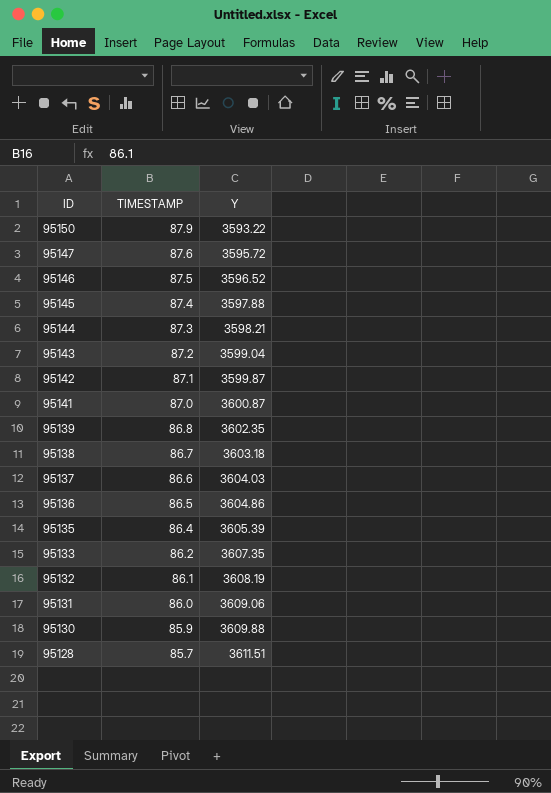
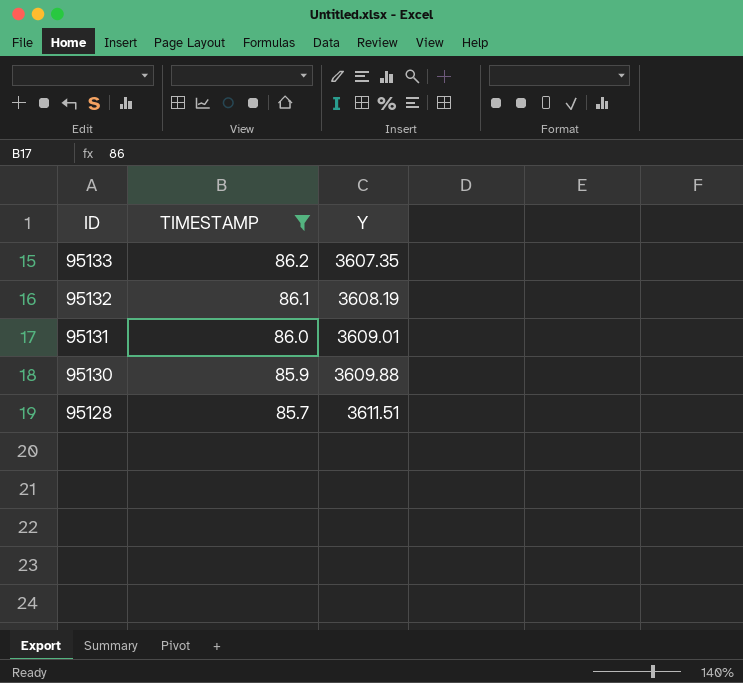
filter: none -> TIMESTAMP <= 86.2
95131 | Y: 3609.06 -> 3609.01

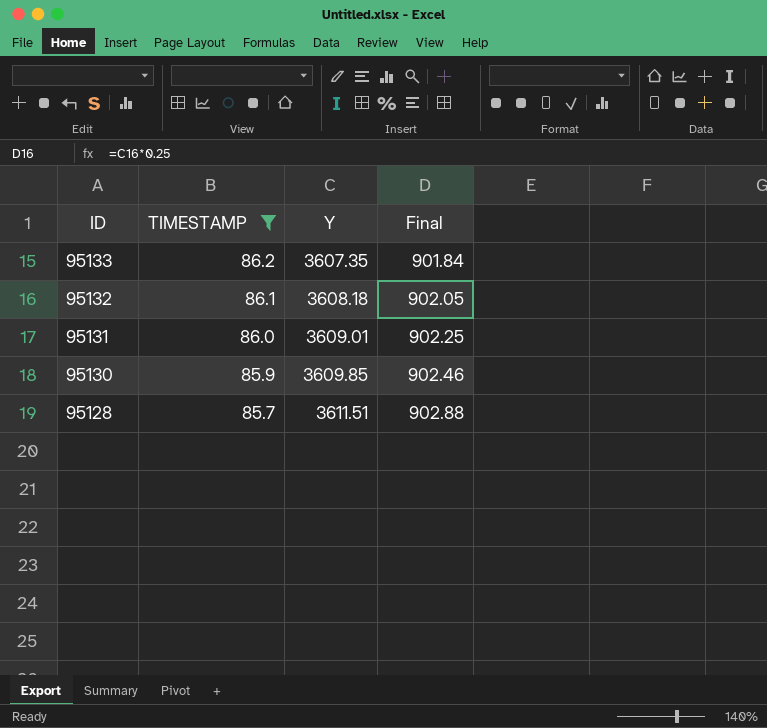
column Final | formula: none -> [Y] * 0.25
95132 | Y: 3608.19 -> 3608.18
95130 | Y: 3609.88 -> 3609.85

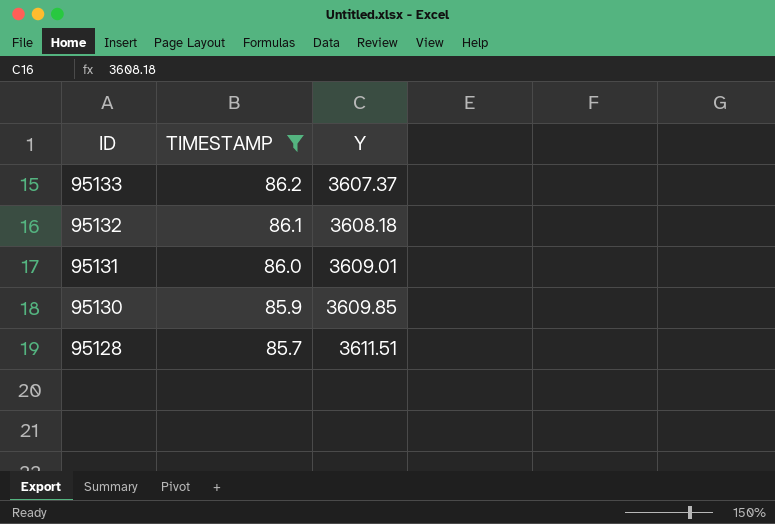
column Final | formula: [Y] * 0.25 -> none
95133 | Y: 3607.35 -> 3607.37

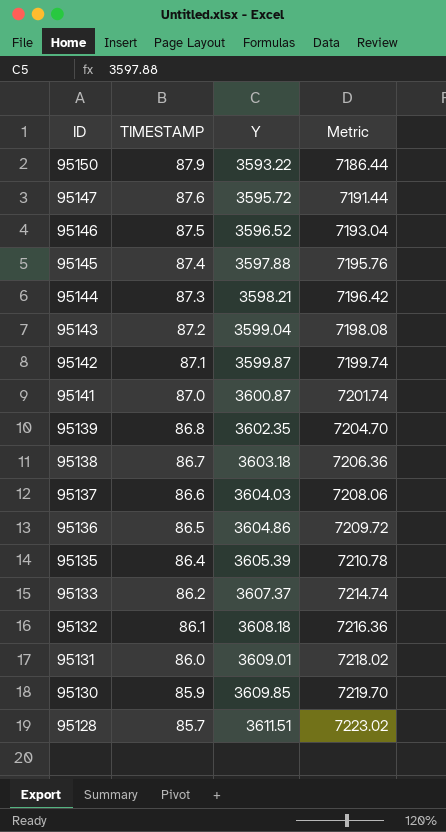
filter: TIMESTAMP <= 86.2 -> none
column Metric | formula: none -> [Y] * 2

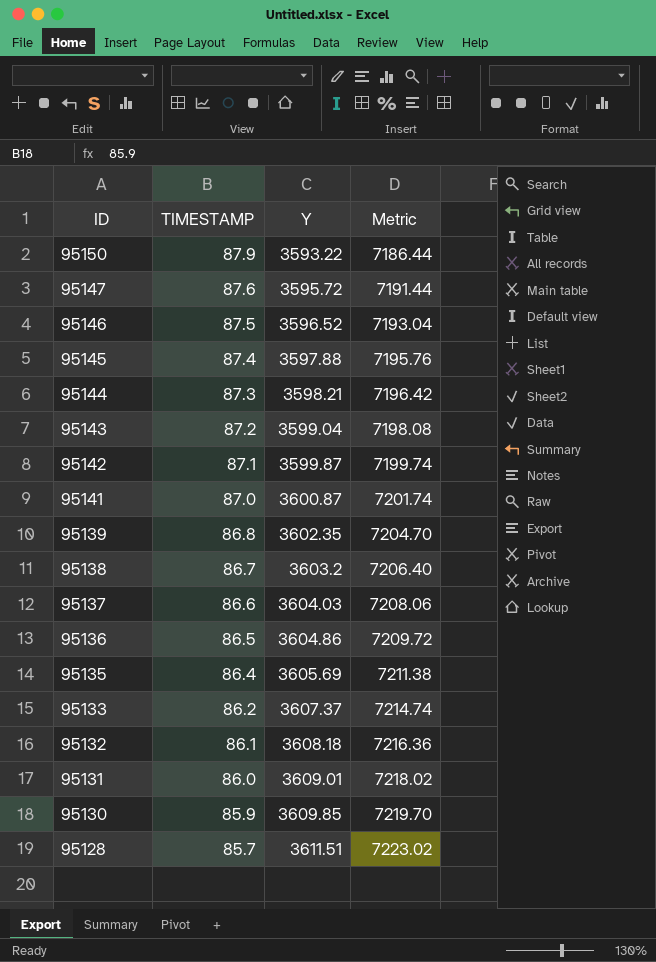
95138 | Y: 3603.18 -> 3603.2
95138 | Metric: 7206.36 -> 7206.40
95135 | Y: 3605.39 -> 3605.69
95135 | Metric: 7210.78 -> 7211.38

